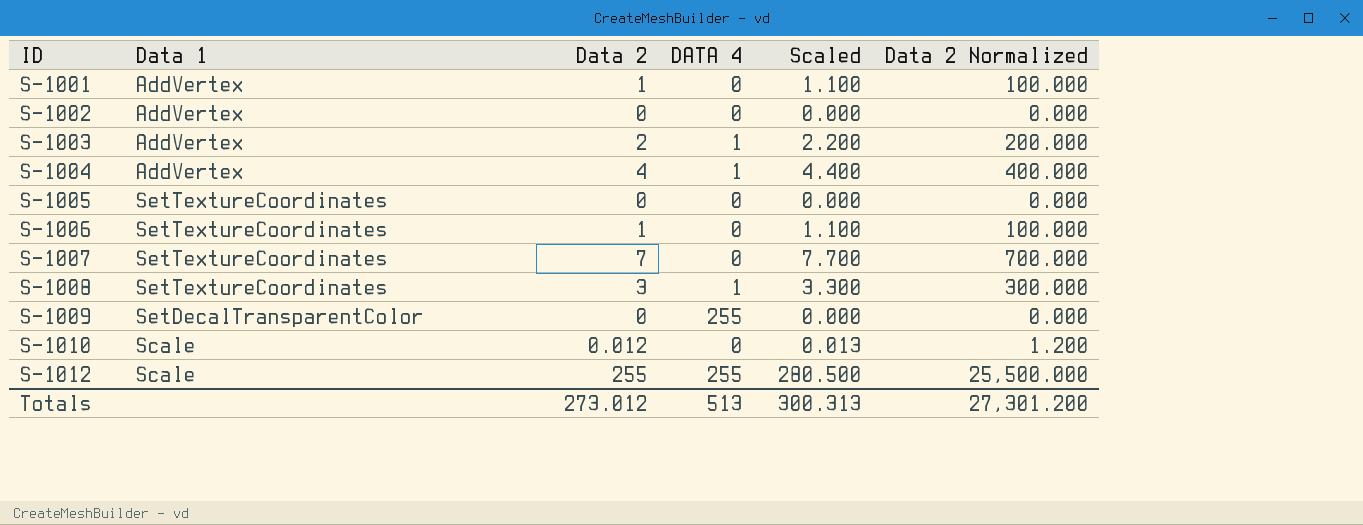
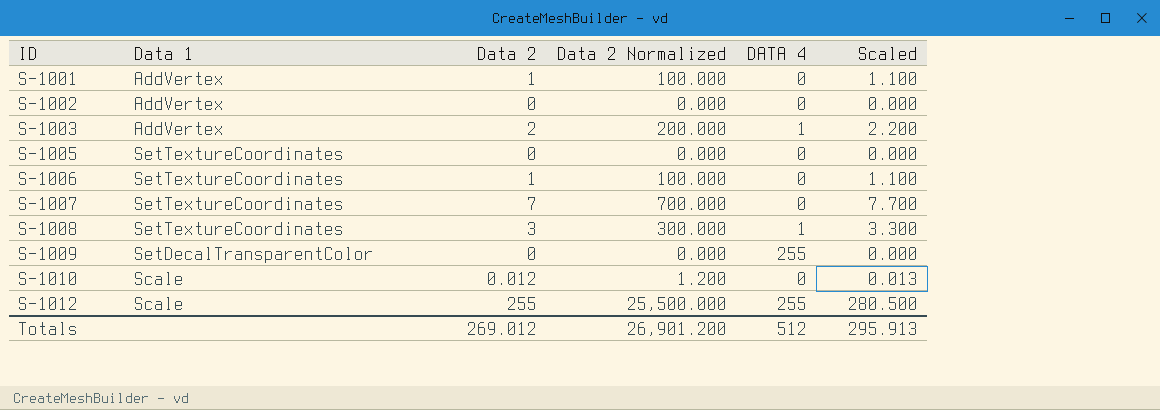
column Data 2 Normalized | position: 6 -> 4
row S-1004: AddVertex | 4 | 1 | 4.400 | 400.000 -> none
Totals | Data 2: 273.012 -> 269.012
Totals | Data 2 Normalized: 27,301.200 -> 26,901.200
Totals | DATA 4: 513 -> 512
Totals | Scaled: 300.313 -> 295.913

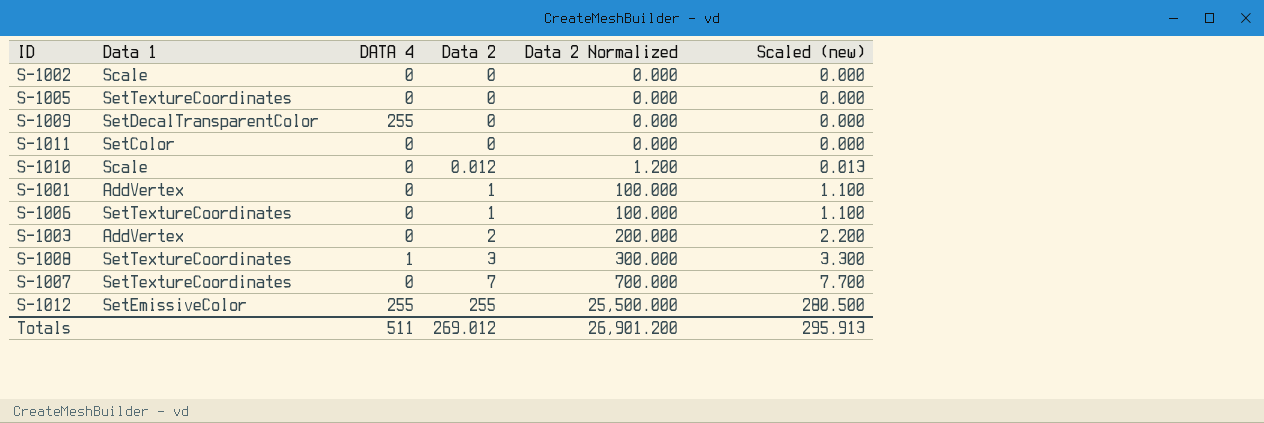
row order: ID ascending -> Data 2 ascending
column DATA 4 | position: 5 -> 3
column name: Scaled -> Scaled (new)
S-1002 | Data 1: AddVertex -> Scale
row S-1011: none -> SetColor | 0 | 0 | 0.000 | 0.000
S-1003 | DATA 4: 1 -> 0
S-1012 | Data 1: Scale -> SetEmissiveColor
Totals | DATA 4: 512 -> 511

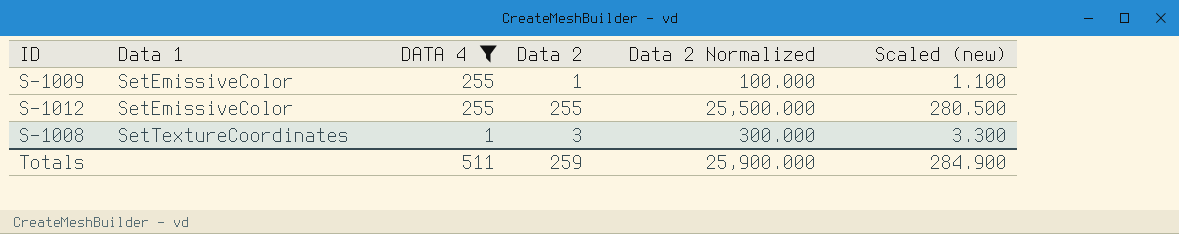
filter: none -> DATA 4 != 0
row order: Data 2 ascending -> Data 1 ascending
S-1009 | Data 1: SetDecalTransparentColor -> SetEmissiveColor
S-1009 | Data 2: 0 -> 1
S-1009 | Data 2 Normalized: 0.000 -> 100.000
S-1009 | Scaled (new): 0.000 -> 1.100
Totals | Data 2: 269.012 -> 259
Totals | Data 2 Normalized: 26,901.200 -> 25,900.000
Totals | Scaled (new): 295.913 -> 284.900

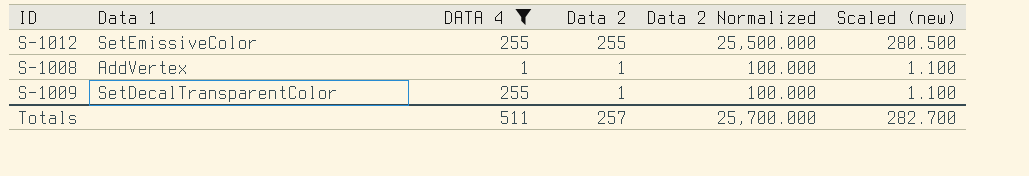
row order: Data 1 ascending -> Data 2 descending
S-1008 | Data 1: SetTextureCoordinates -> AddVertex
S-1008 | Data 2: 3 -> 1
S-1008 | Data 2 Normalized: 300.000 -> 100.000
S-1008 | Scaled (new): 3.300 -> 1.100
S-1009 | Data 1: SetEmissiveColor -> SetDecalTransparentColor
Totals | Data 2: 259 -> 257
Totals | Data 2 Normalized: 25,900.000 -> 25,700.000
Totals | Scaled (new): 284.900 -> 282.700

